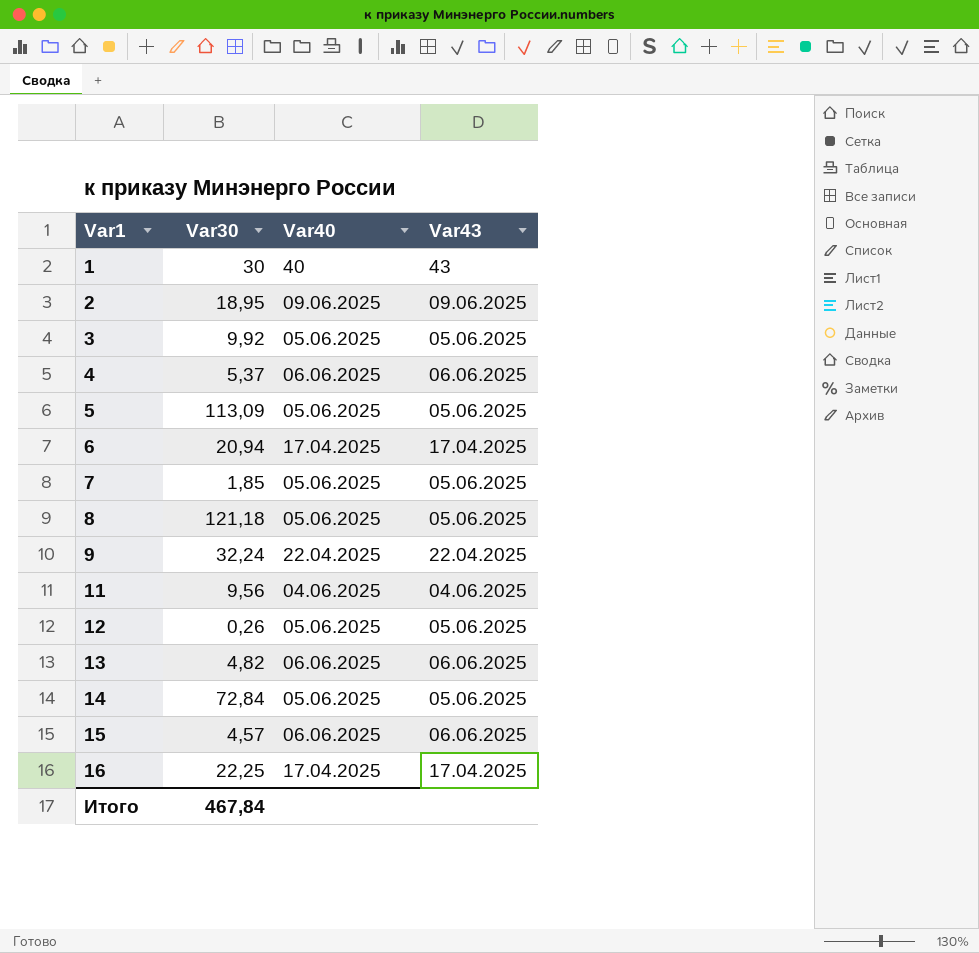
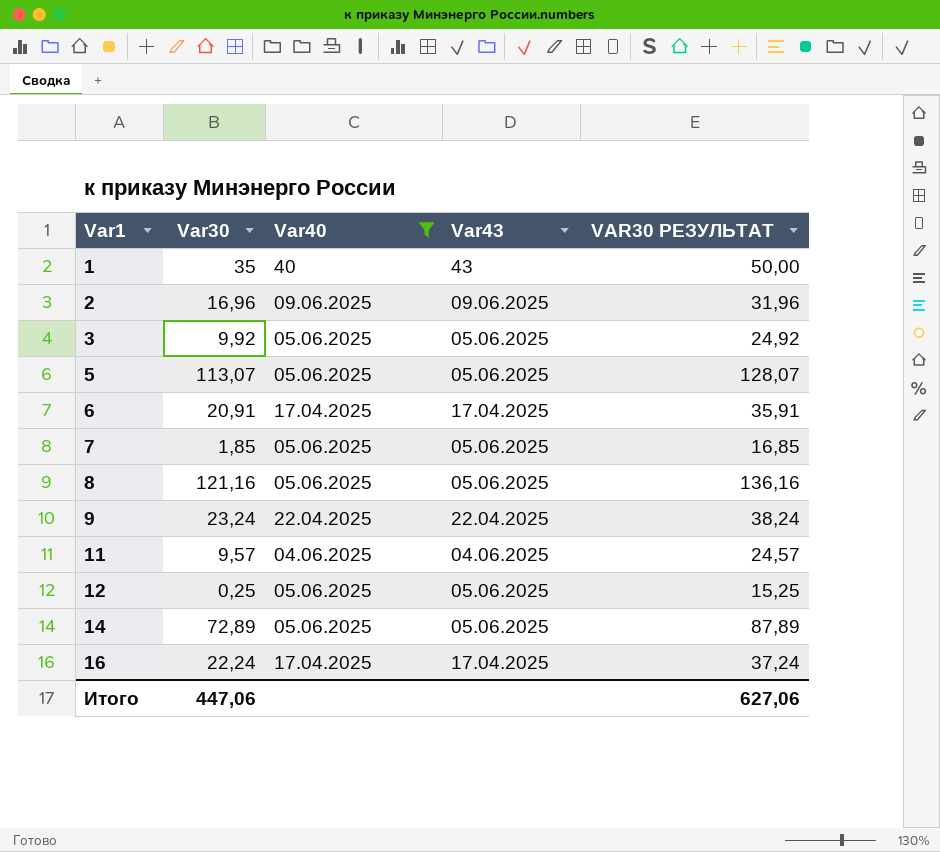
filter: none -> Var40 != 06.06.2025
column VAR30 РЕЗУЛЬТАТ | formula: none -> [Var30] + 15
1 | Var30: 30 -> 35
2 | Var30: 18,95 -> 16,96
5 | Var30: 113,09 -> 113,07
6 | Var30: 20,94 -> 20,91
8 | Var30: 121,18 -> 121,16
9 | Var30: 32,24 -> 23,24
11 | Var30: 9,56 -> 9,57
12 | Var30: 0,26 -> 0,25
14 | Var30: 72,84 -> 72,89
16 | Var30: 22,25 -> 22,24
Итого | Var30: 467,84 -> 447,06

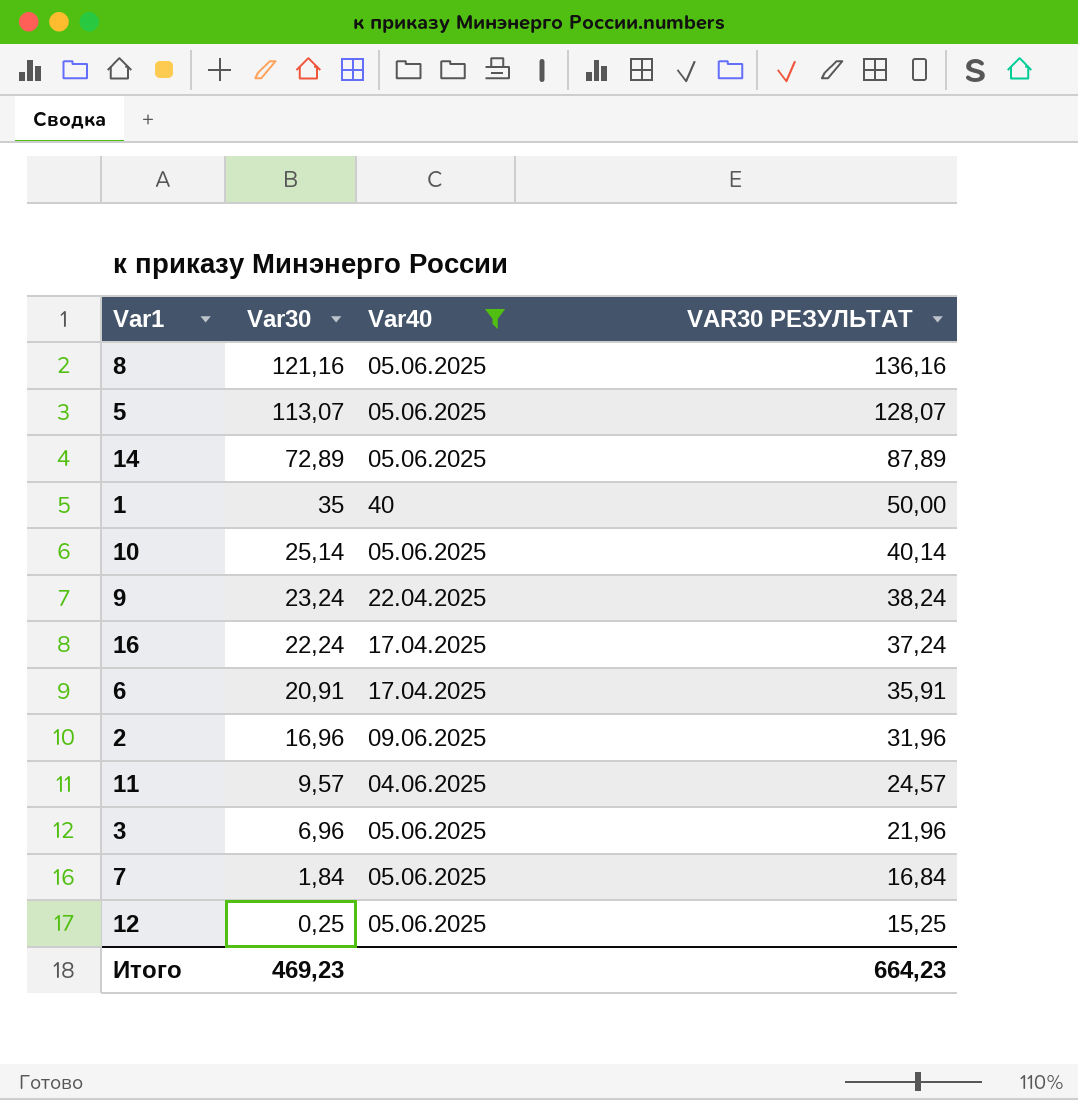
row order: Var1 ascending -> Var30 descending
column Var43 | position: 4 -> none
row 10: none -> 25,14 | 05.06.2025 | 40,14
3 | Var30: 9,92 -> 6,96
3 | VAR30 РЕЗУЛЬТАТ: 24,92 -> 21,96
7 | Var30: 1,85 -> 1,84
7 | VAR30 РЕЗУЛЬТАТ: 16,85 -> 16,84
Итого | Var30: 447,06 -> 469,23
Итого | VAR30 РЕЗУЛЬТАТ: 627,06 -> 664,23

